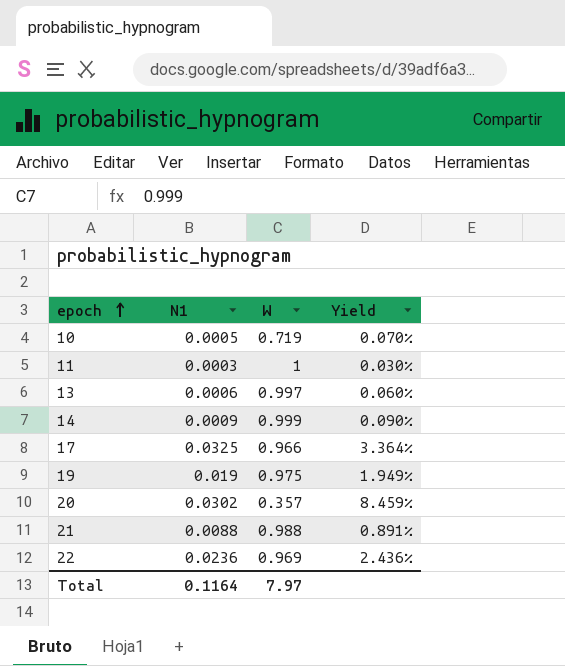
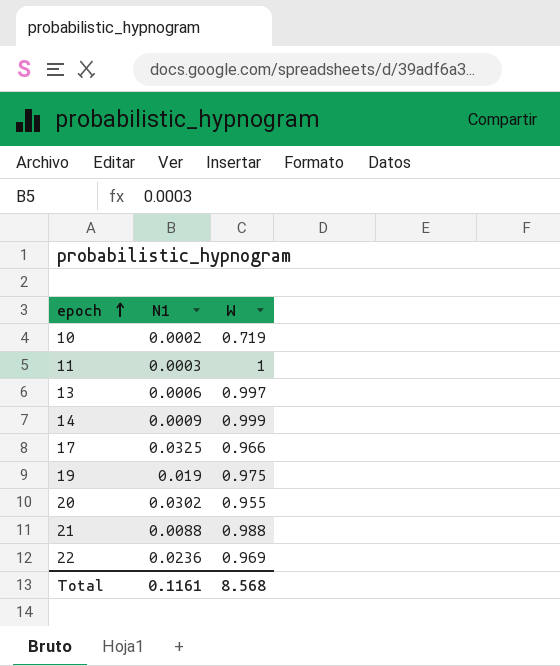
column Yield | formula: [N1] / [W] -> none
10 | N1: 0.0005 -> 0.0002
20 | W: 0.357 -> 0.955
Total | N1: 0.1164 -> 0.1161
Total | W: 7.97 -> 8.568

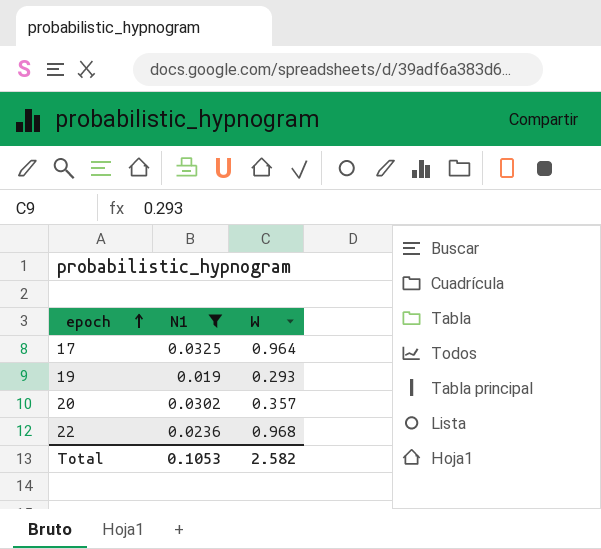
filter: none -> N1 >= 0.019
17 | W: 0.966 -> 0.964
19 | W: 0.975 -> 0.293
20 | W: 0.955 -> 0.357
22 | W: 0.969 -> 0.968
Total | N1: 0.1161 -> 0.1053
Total | W: 8.568 -> 2.582

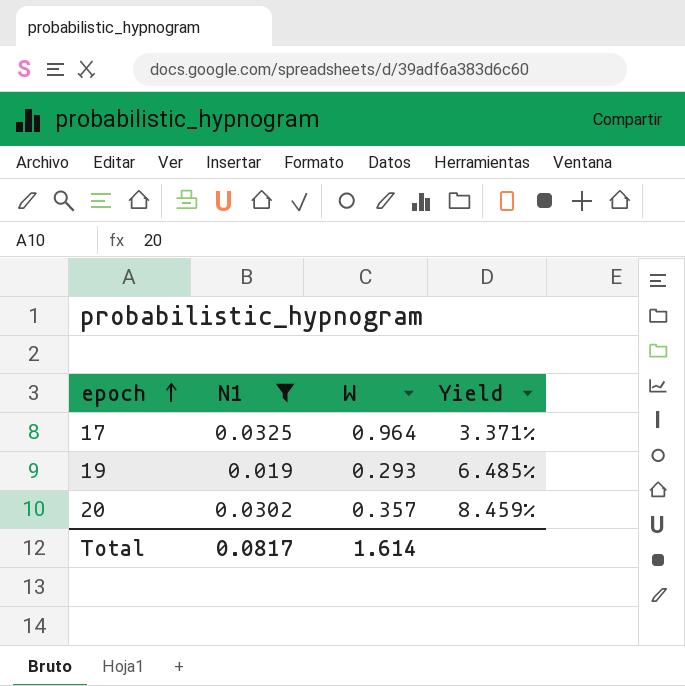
column Yield | formula: none -> [N1] / [W]
row 22: 0.0236 | 0.968 -> none
Total | N1: 0.1053 -> 0.0817
Total | W: 2.582 -> 1.614

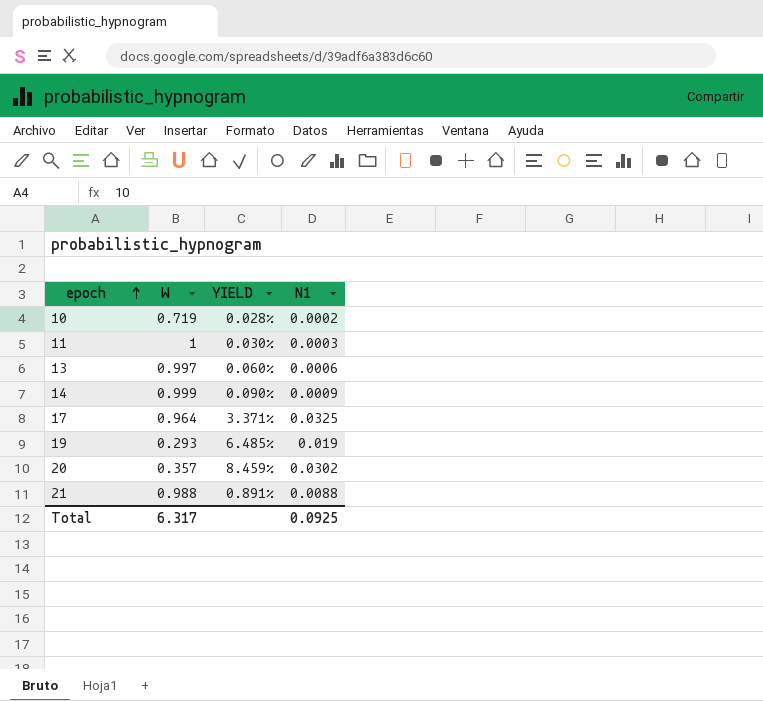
filter: N1 >= 0.019 -> none
column name: Yield -> YIELD
column N1 | position: 2 -> 4
Total | W: 1.614 -> 6.317
Total | N1: 0.0817 -> 0.0925

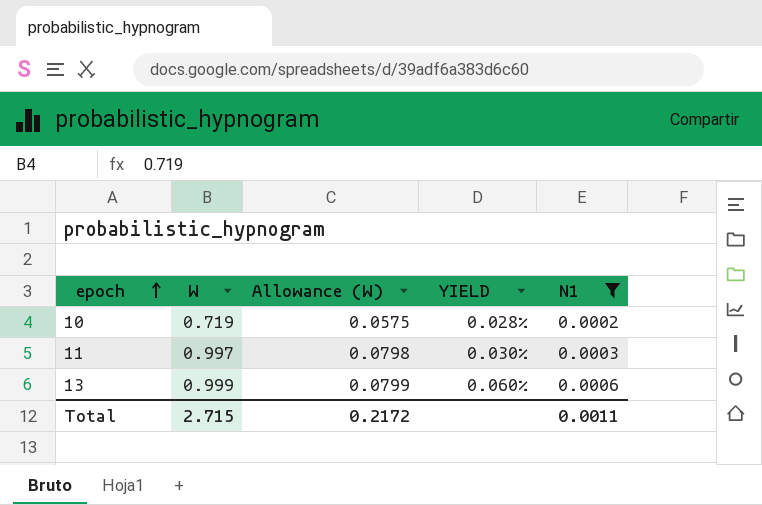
filter: none -> N1 <= 0.0006
column Allowance (W) | formula: none -> [W] * 0.08
11 | W: 1 -> 0.997
13 | W: 0.997 -> 0.999
Total | W: 6.317 -> 2.715
Total | N1: 0.0925 -> 0.0011

